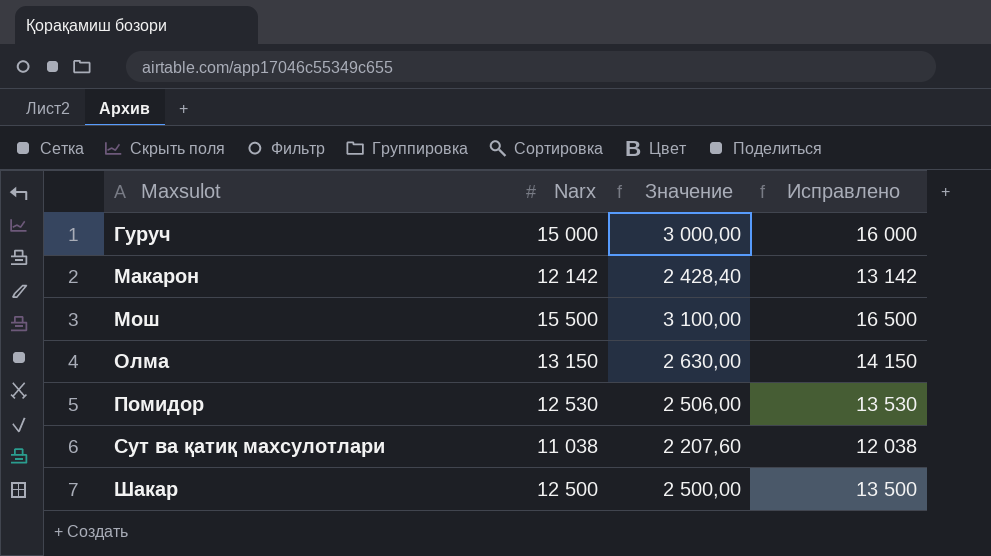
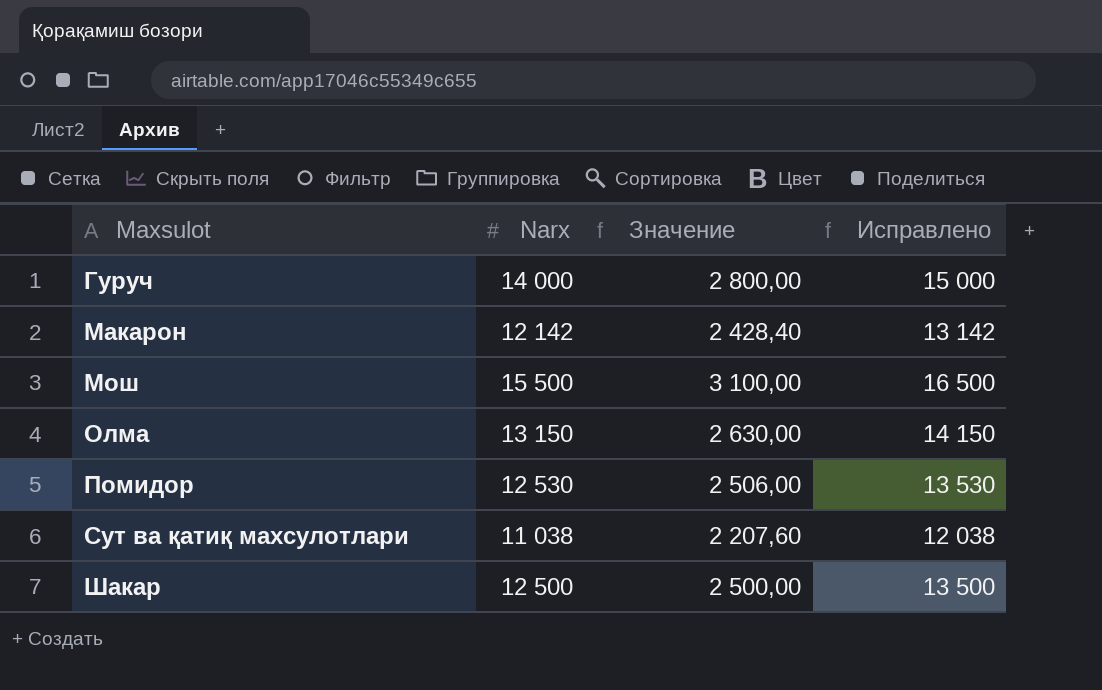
Гуруч | Narx: 15 000 -> 14 000
Гуруч | Значение: 3 000,00 -> 2 800,00
Гуруч | Исправлено: 16 000 -> 15 000

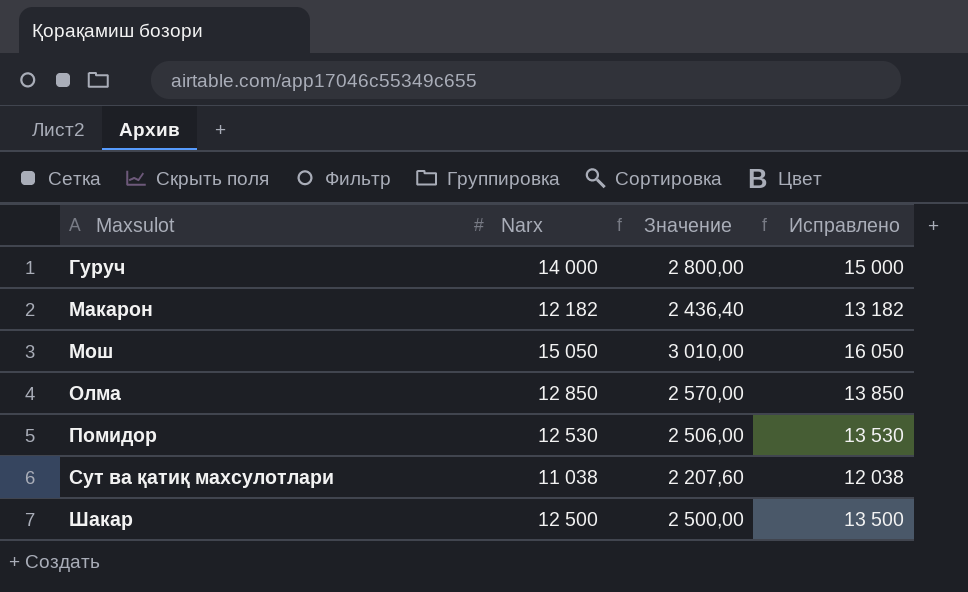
Макарон | Narx: 12 142 -> 12 182
Макарон | Значение: 2 428,40 -> 2 436,40
Макарон | Исправлено: 13 142 -> 13 182
Мош | Narx: 15 500 -> 15 050
Мош | Значение: 3 100,00 -> 3 010,00
Мош | Исправлено: 16 500 -> 16 050
Олма | Narx: 13 150 -> 12 850
Олма | Значение: 2 630,00 -> 2 570,00
Олма | Исправлено: 14 150 -> 13 850

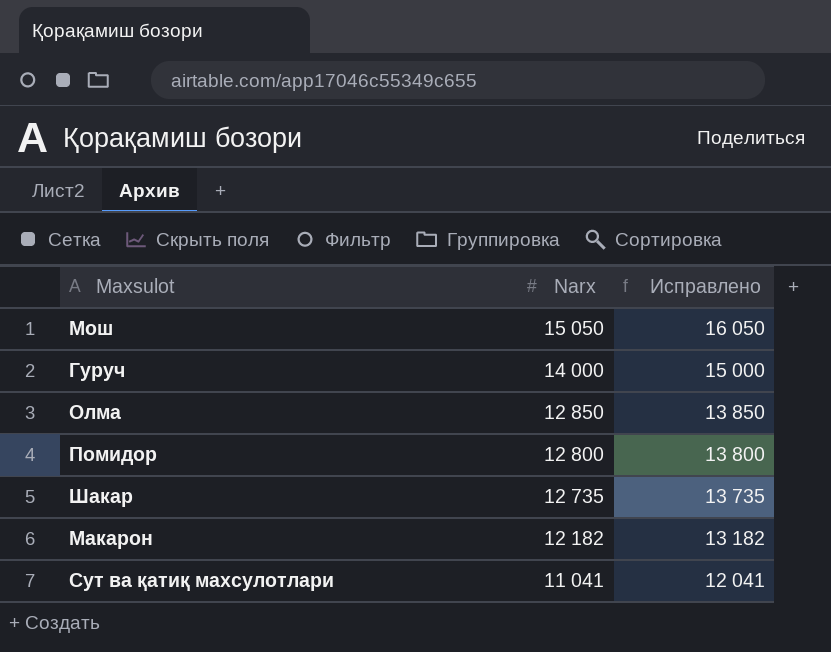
row order: Maxsulot ascending -> Narx descending
column Значение | formula: [Narx] * 0,2 -> none
Помидор | Narx: 12 530 -> 12 800
Помидор | Исправлено: 13 530 -> 13 800
Шакар | Narx: 12 500 -> 12 735
Шакар | Исправлено: 13 500 -> 13 735
Сут ва қатиқ махсулотлари | Narx: 11 038 -> 11 041
Сут ва қатиқ махсулотлари | Исправлено: 12 038 -> 12 041

